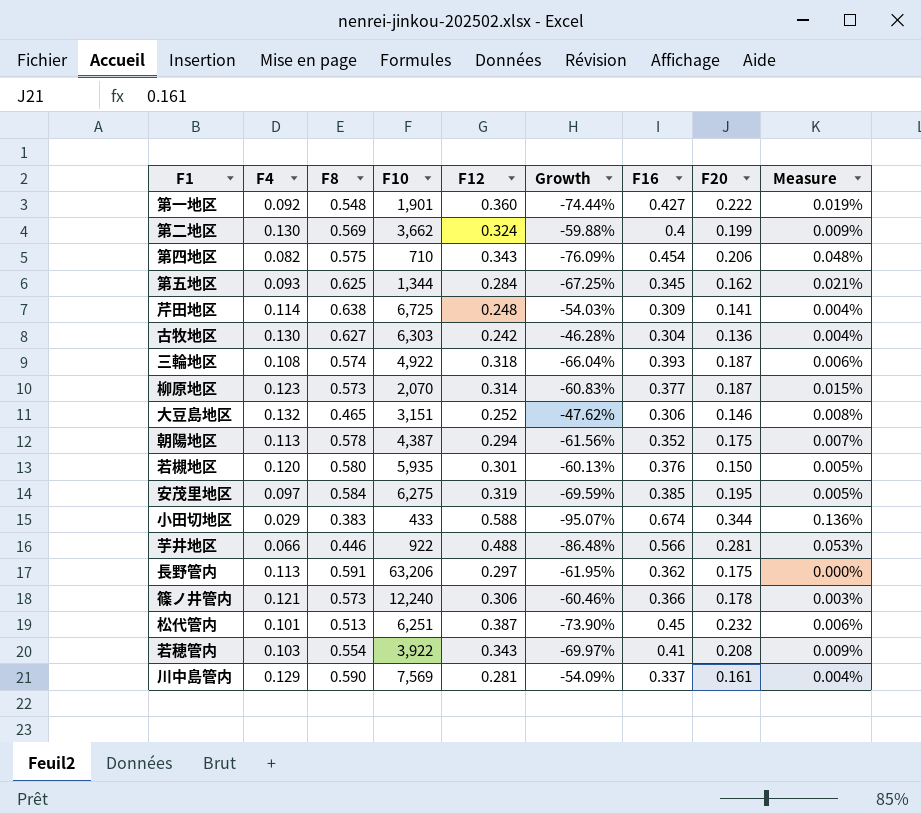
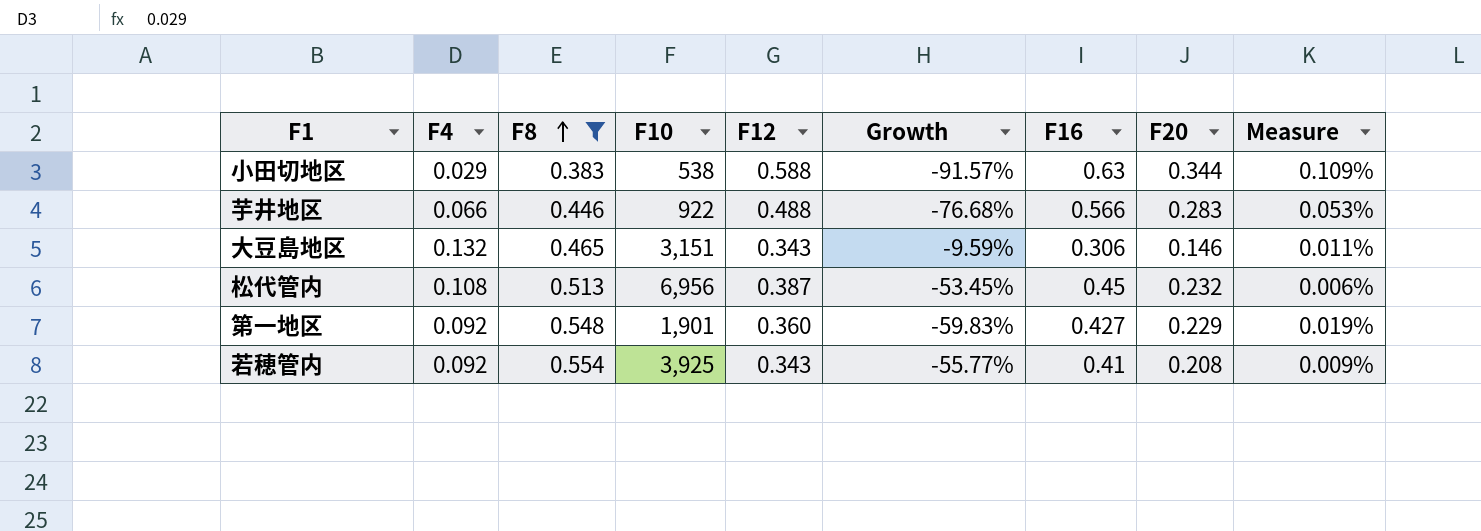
filter: none -> F8 <= 0.554
row order: none -> F8 ascending
column Growth | formula: ([F4] - [F12]) / [F12] -> ([F4] - [F20]) / [F20]
小田切地区 | F10: 433 -> 538
小田切地区 | F16: 0.674 -> 0.63
小田切地区 | Measure: 0.136% -> 0.109%
芋井地区 | F20: 0.281 -> 0.283
大豆島地区 | F12: 0.252 -> 0.343
大豆島地区 | Measure: 0.008% -> 0.011%
松代管内 | F4: 0.101 -> 0.108
松代管内 | F10: 6,251 -> 6,956
第一地区 | F20: 0.222 -> 0.229
若穂管内 | F4: 0.103 -> 0.092
若穂管内 | F10: 3,922 -> 3,925

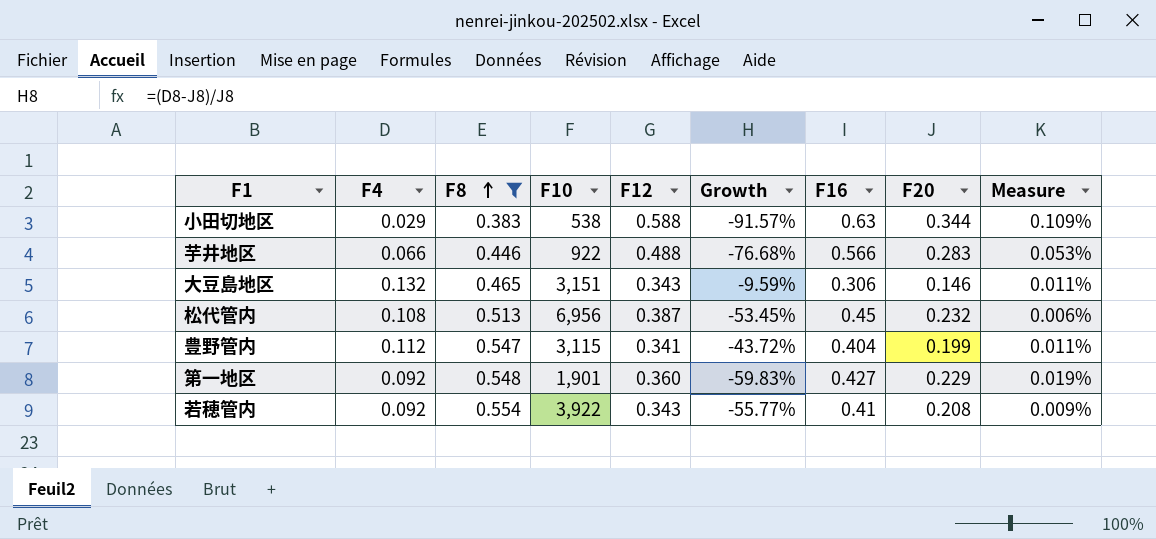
row 豊野管内: none -> 0.112 | 0.547 | 3,115 | 0.341 | -43.72% | 0.404 | 0.199 | 0.011%
若穂管内 | F10: 3,925 -> 3,922

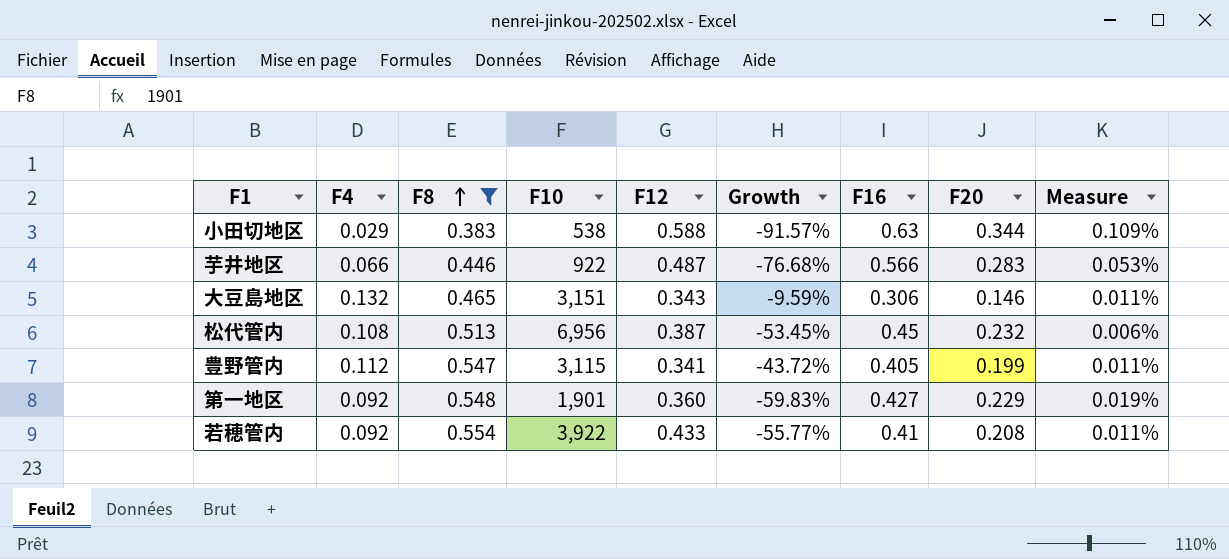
芋井地区 | F12: 0.488 -> 0.487
豊野管内 | F16: 0.404 -> 0.405
若穂管内 | F12: 0.343 -> 0.433
若穂管内 | Measure: 0.009% -> 0.011%

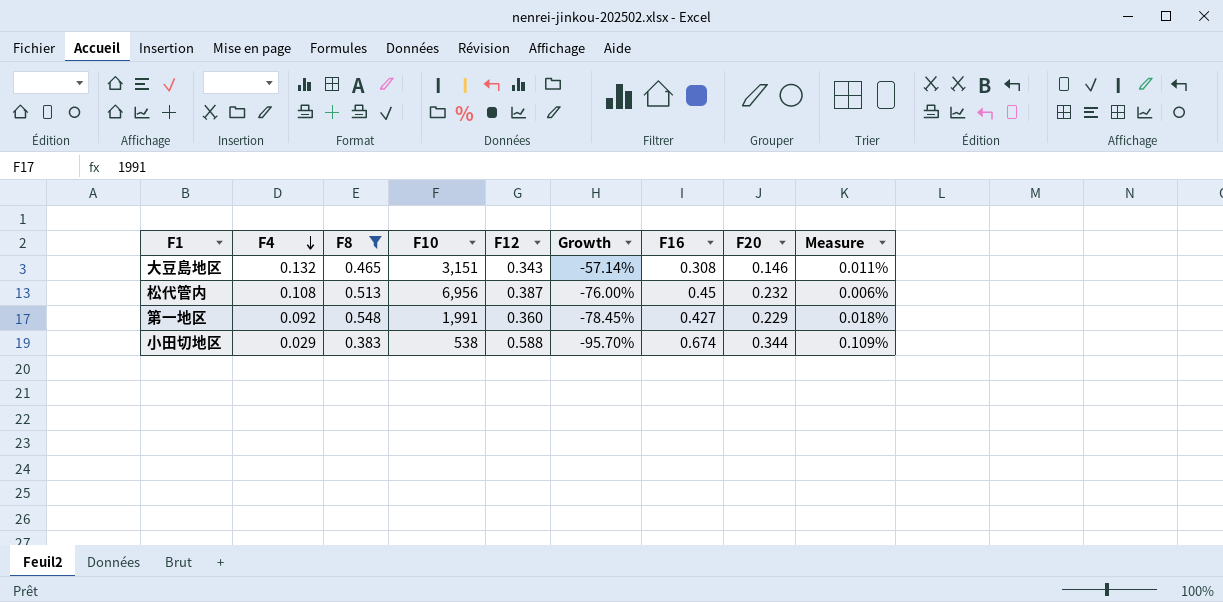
row order: F8 ascending -> F4 descending
column Growth | formula: ([F4] - [F20]) / [F20] -> ([F4] - [F16]) / [F16]
row 芋井地区: 0.066 | 0.446 | 922 | 0.487 | -76.68% | 0.566 | 0.283 | 0.053% -> none
row 豊野管内: 0.112 | 0.547 | 3,115 | 0.341 | -43.72% | 0.405 | 0.199 | 0.011% -> none
row 若穂管内: 0.092 | 0.554 | 3,922 | 0.433 | -55.77% | 0.41 | 0.208 | 0.011% -> none
大豆島地区 | F16: 0.306 -> 0.308
第一地区 | F10: 1,901 -> 1,991
第一地区 | Measure: 0.019% -> 0.018%
小田切地区 | F16: 0.63 -> 0.674

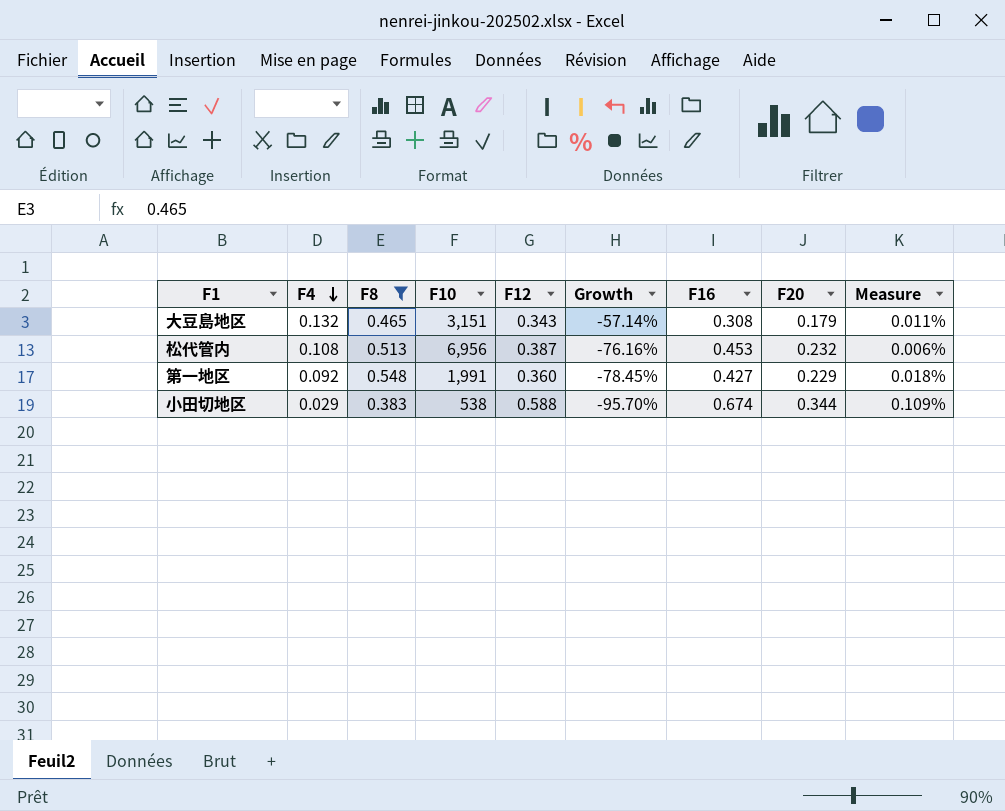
大豆島地区 | F20: 0.146 -> 0.179
松代管内 | Growth: -76.00% -> -76.16%
松代管内 | F16: 0.45 -> 0.453

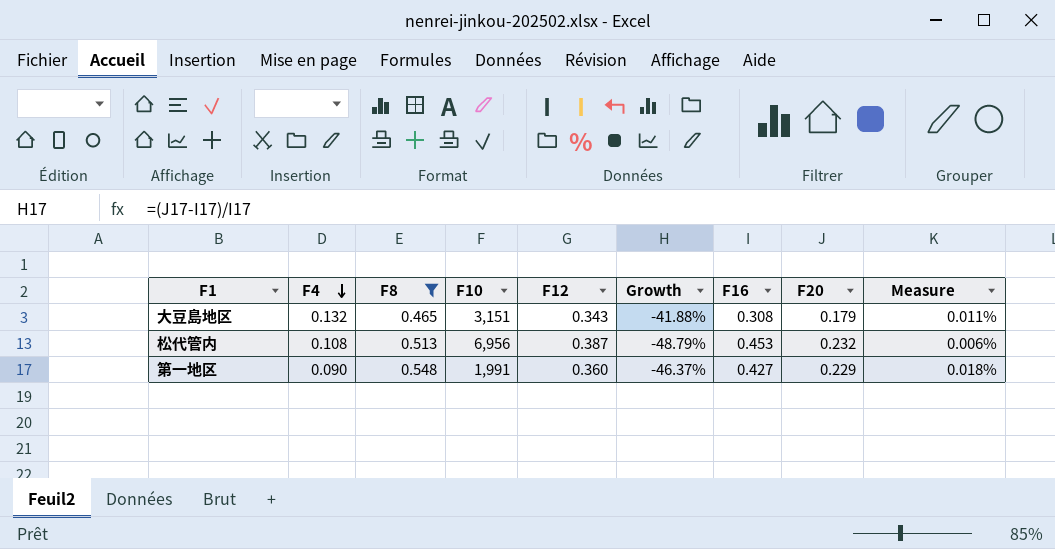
column Growth | formula: ([F4] - [F16]) / [F16] -> ([F20] - [F16]) / [F16]
row 小田切地区: 0.029 | 0.383 | 538 | 0.588 | -95.70% | 0.674 | 0.344 | 0.109% -> none
第一地区 | F4: 0.092 -> 0.090

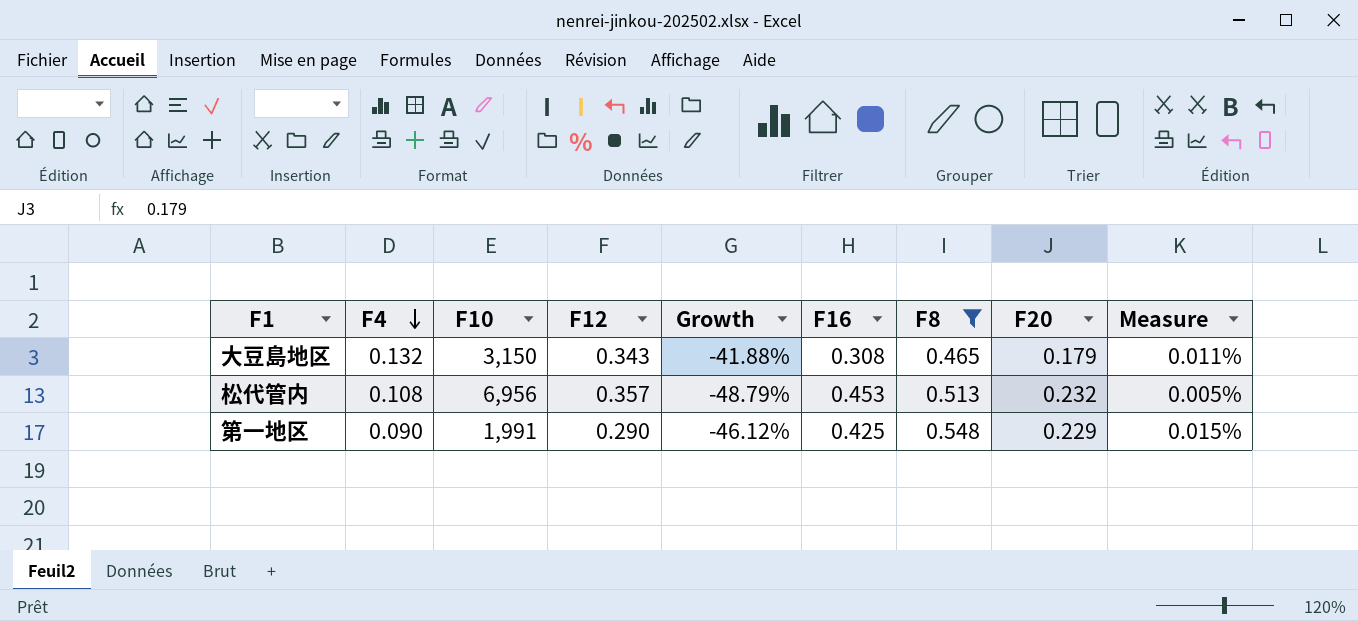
column F8 | position: 3 -> 7
大豆島地区 | F10: 3,151 -> 3,150
松代管内 | F12: 0.387 -> 0.357
松代管内 | Measure: 0.006% -> 0.005%
第一地区 | F12: 0.360 -> 0.290
第一地区 | Growth: -46.37% -> -46.12%
第一地区 | F16: 0.427 -> 0.425
第一地区 | Measure: 0.018% -> 0.015%

